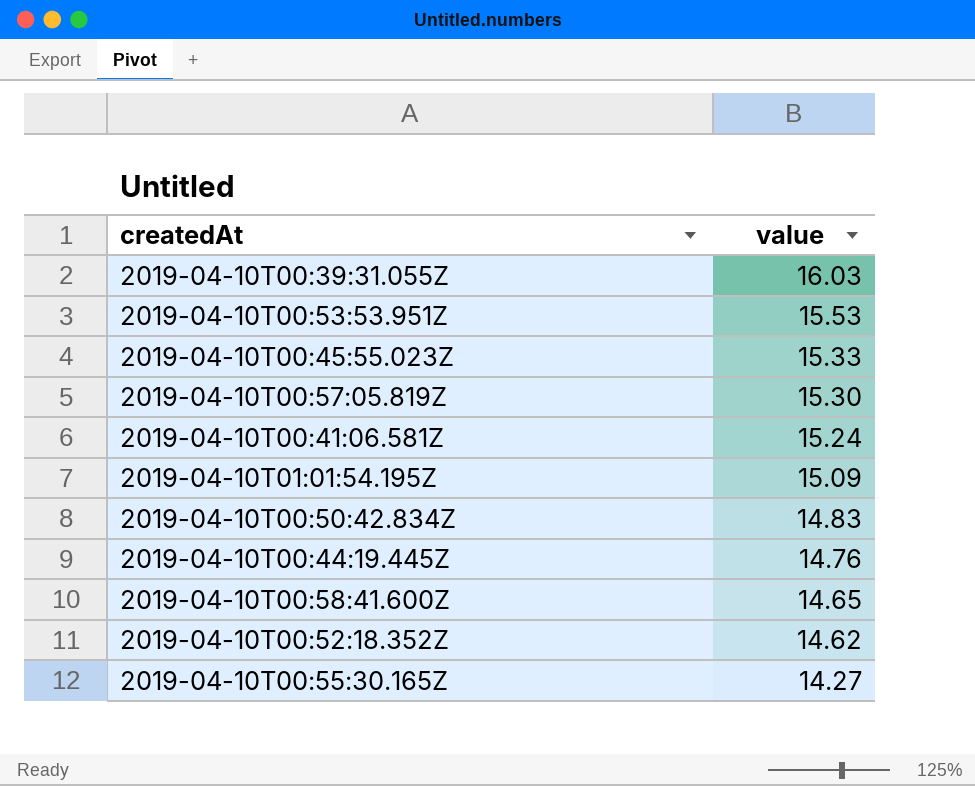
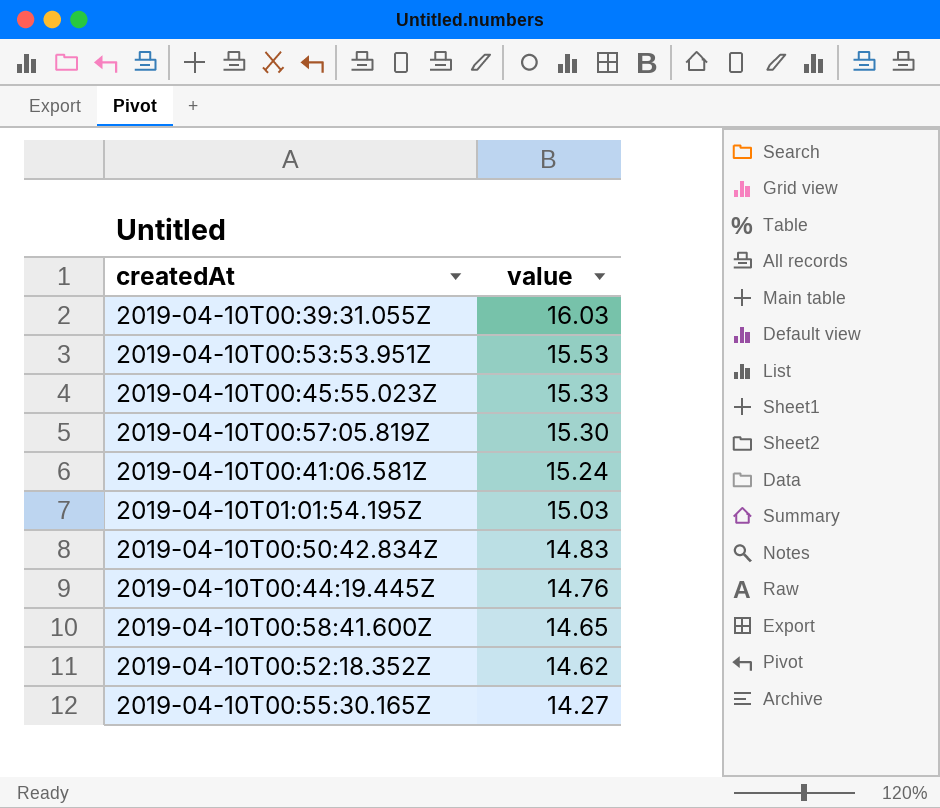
2019-04-10T01:01:54.195Z | value: 15.09 -> 15.03

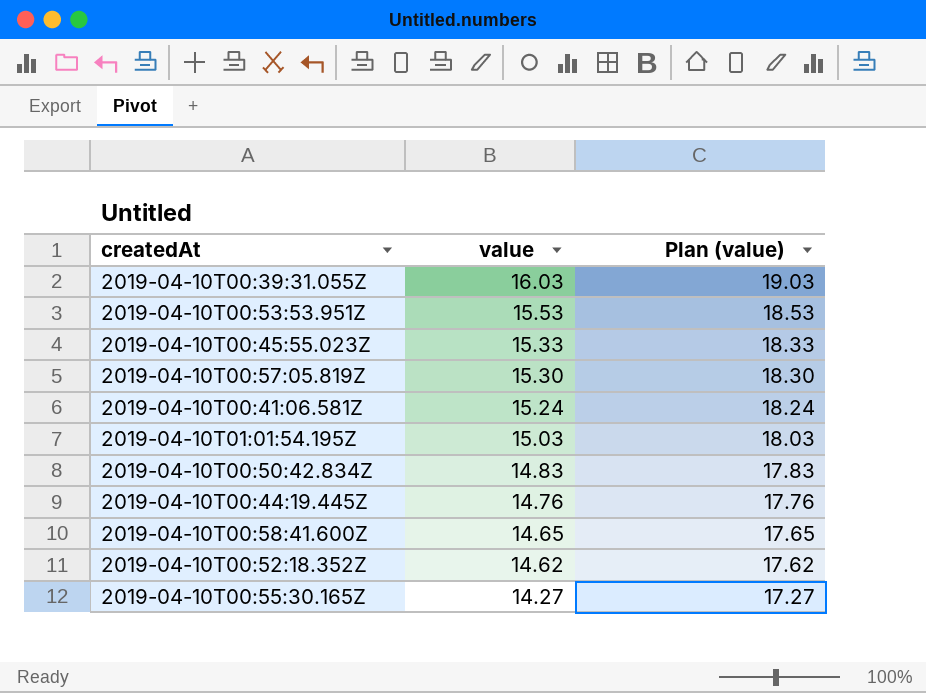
column Plan (value) | formula: none -> [value] + 3

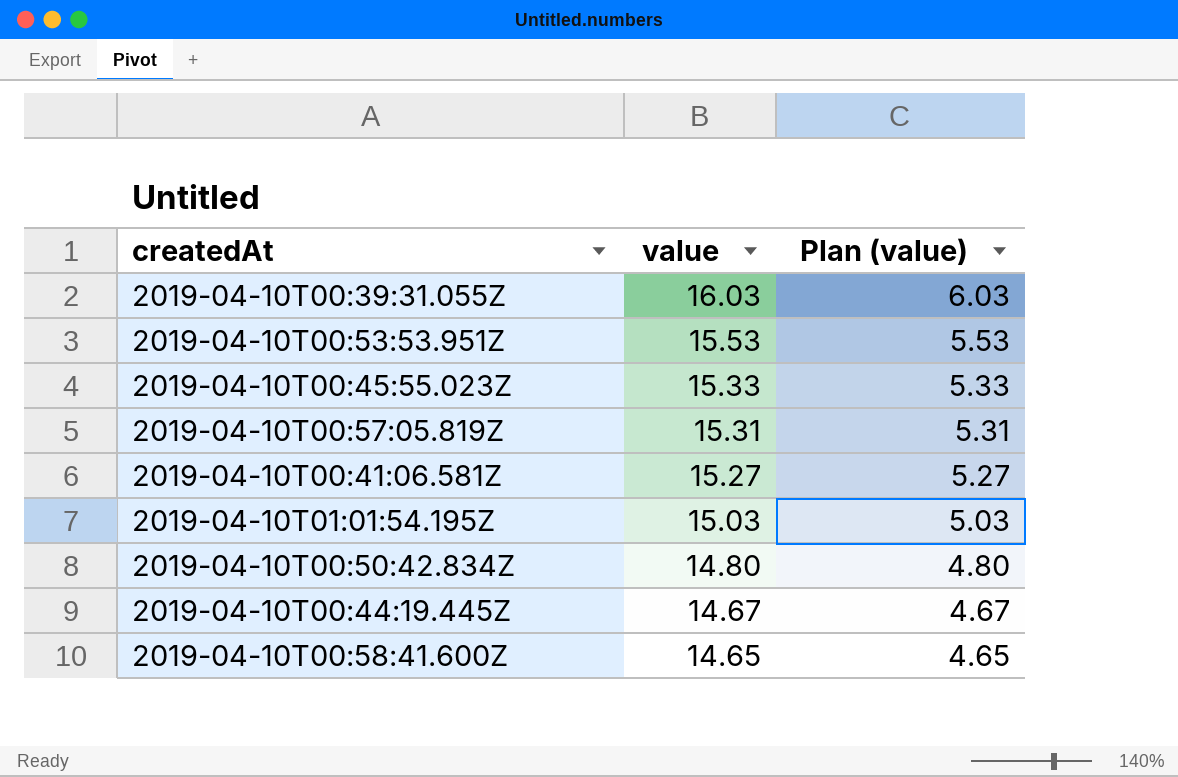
column Plan (value) | formula: [value] + 3 -> [value] - 10
row 2019-04-10T00:52:18.352Z: 14.62 | 17.62 -> none
row 2019-04-10T00:55:30.165Z: 14.27 | 17.27 -> none
2019-04-10T00:57:05.819Z | value: 15.30 -> 15.31
2019-04-10T00:41:06.581Z | value: 15.24 -> 15.27
2019-04-10T00:50:42.834Z | value: 14.83 -> 14.80
2019-04-10T00:44:19.445Z | value: 14.76 -> 14.67

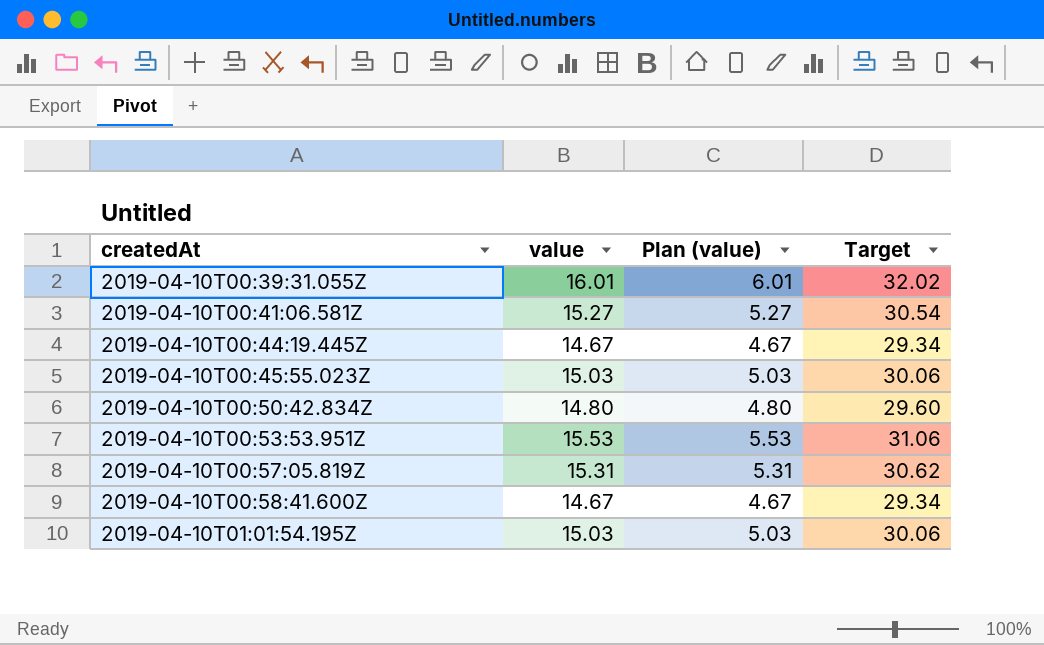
row order: value descending -> createdAt ascending
column Target | formula: none -> [value] * 2
2019-04-10T00:39:31.055Z | value: 16.03 -> 16.01
2019-04-10T00:39:31.055Z | Plan (value): 6.03 -> 6.01
2019-04-10T00:45:55.023Z | value: 15.33 -> 15.03
2019-04-10T00:45:55.023Z | Plan (value): 5.33 -> 5.03
2019-04-10T00:58:41.600Z | value: 14.65 -> 14.67
2019-04-10T00:58:41.600Z | Plan (value): 4.65 -> 4.67

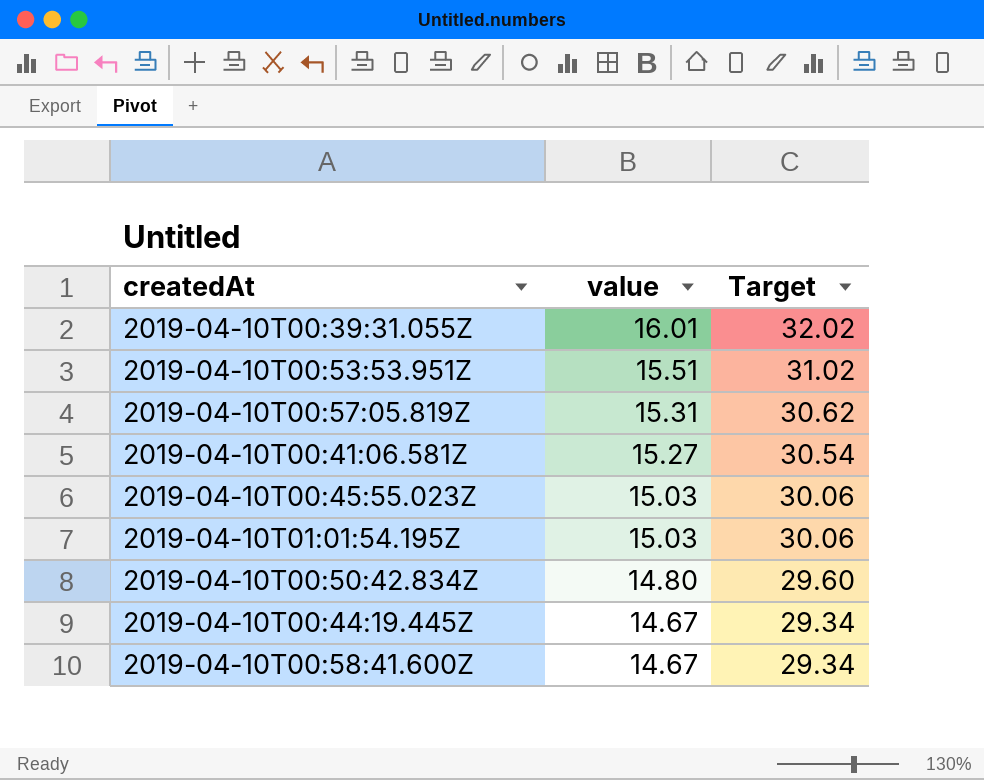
row order: createdAt ascending -> value descending
column Plan (value) | formula: [value] - 10 -> none
2019-04-10T00:53:53.951Z | value: 15.53 -> 15.51
2019-04-10T00:53:53.951Z | Target: 31.06 -> 31.02

